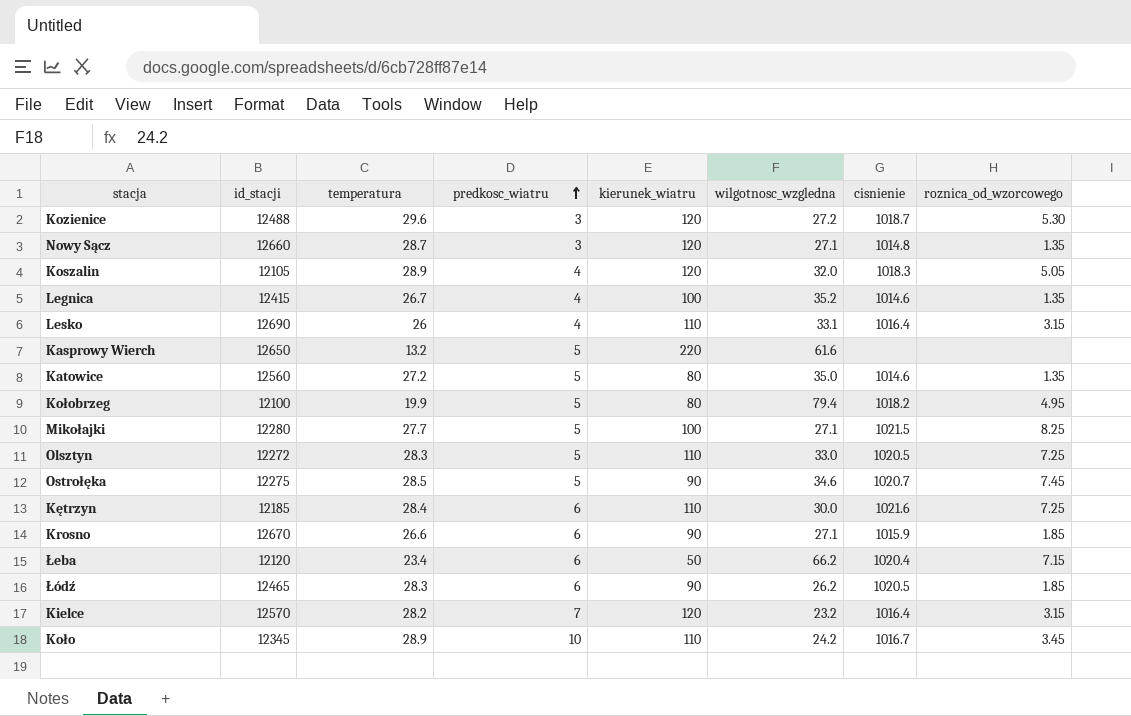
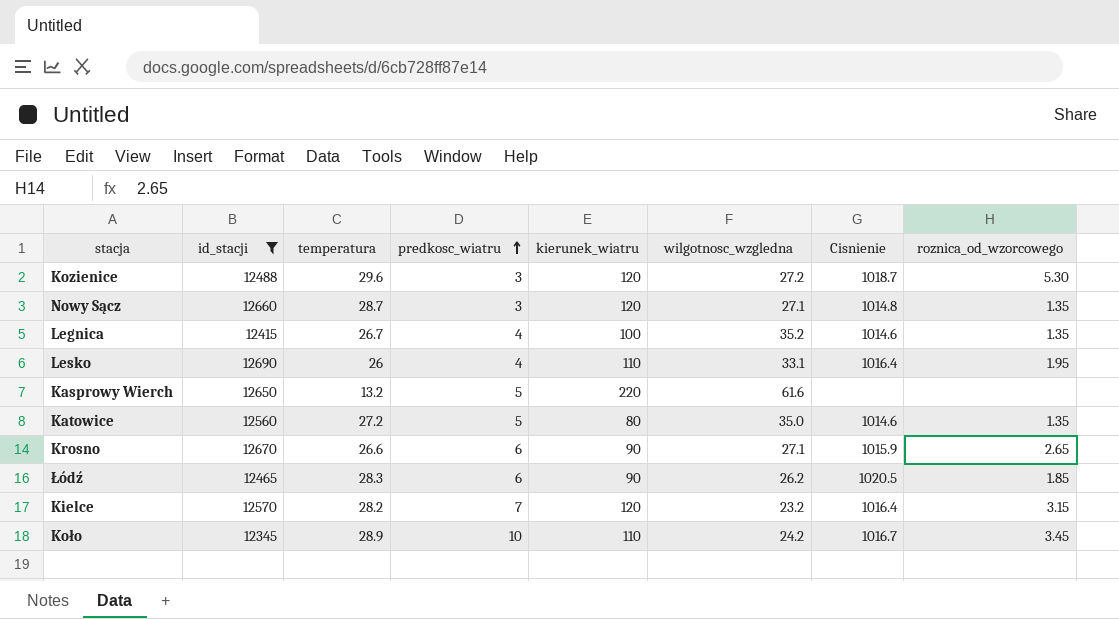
filter: none -> id_stacji >= 12345
column name: cisnienie -> Cisnienie
Lesko | roznica_od_wzorcowego: 3.15 -> 1.95
Krosno | roznica_od_wzorcowego: 1.85 -> 2.65

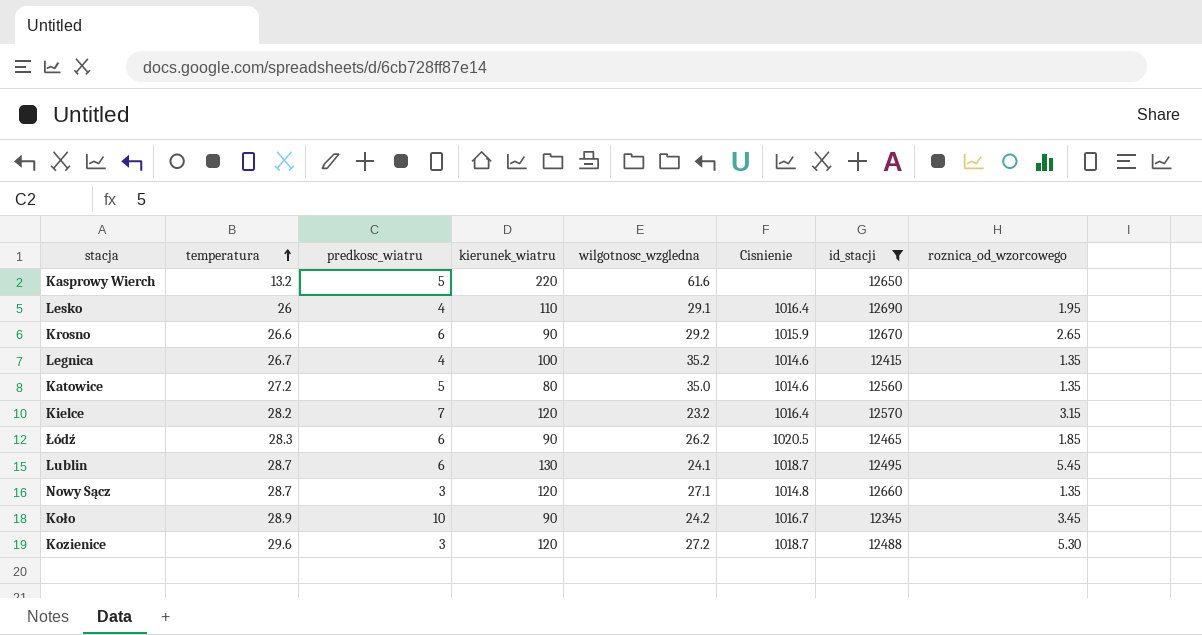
row order: predkosc_wiatru ascending -> temperatura ascending
column id_stacji | position: 2 -> 7
Lesko | wilgotnosc_wzgledna: 33.1 -> 29.1
Krosno | wilgotnosc_wzgledna: 27.1 -> 29.2
row Lublin: none -> 28.7 | 6 | 130 | 24.1 | 1018.7 | 12495 | 5.45
Koło | kierunek_wiatru: 110 -> 90

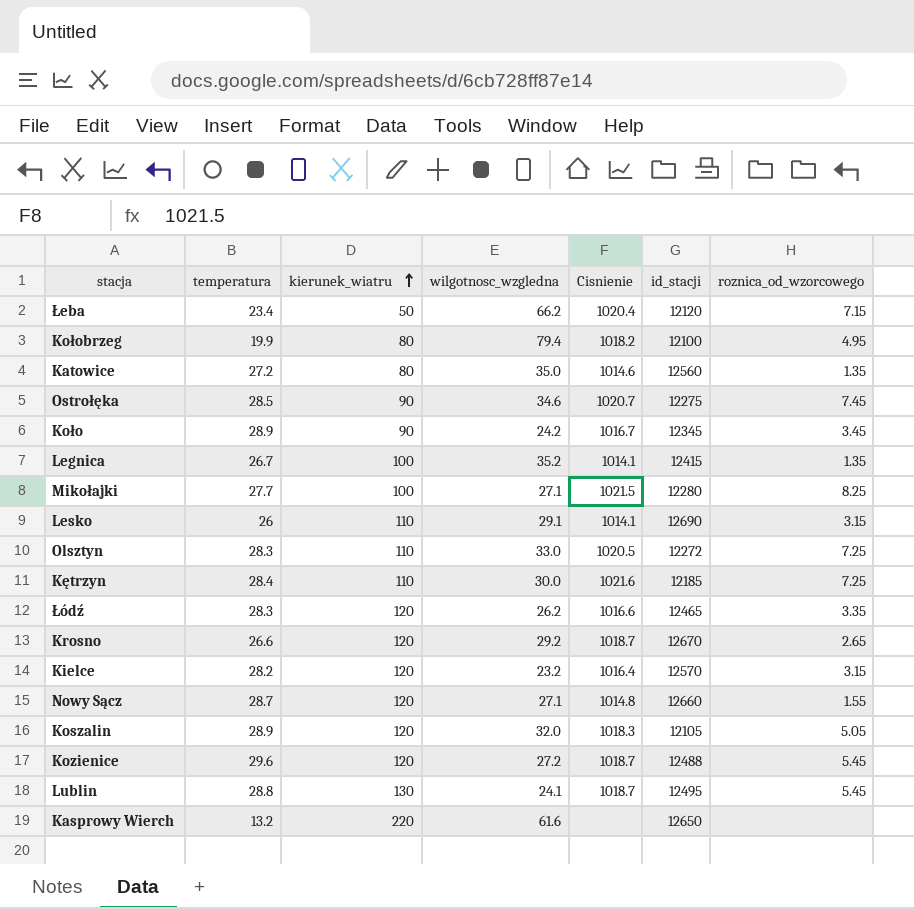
filter: id_stacji >= 12345 -> none
row order: temperatura ascending -> kierunek_wiatru ascending
column predkosc_wiatru | position: 3 -> none
Legnica | Cisnienie: 1014.6 -> 1014.1
Lesko | Cisnienie: 1016.4 -> 1014.1
Lesko | roznica_od_wzorcowego: 1.95 -> 3.15
Łódź | kierunek_wiatru: 90 -> 120
Łódź | Cisnienie: 1020.5 -> 1016.6
Łódź | roznica_od_wzorcowego: 1.85 -> 3.35
Krosno | kierunek_wiatru: 90 -> 120
Krosno | Cisnienie: 1015.9 -> 1018.7
Nowy Sącz | roznica_od_wzorcowego: 1.35 -> 1.55
Kozienice | roznica_od_wzorcowego: 5.30 -> 5.45
Lublin | temperatura: 28.7 -> 28.8

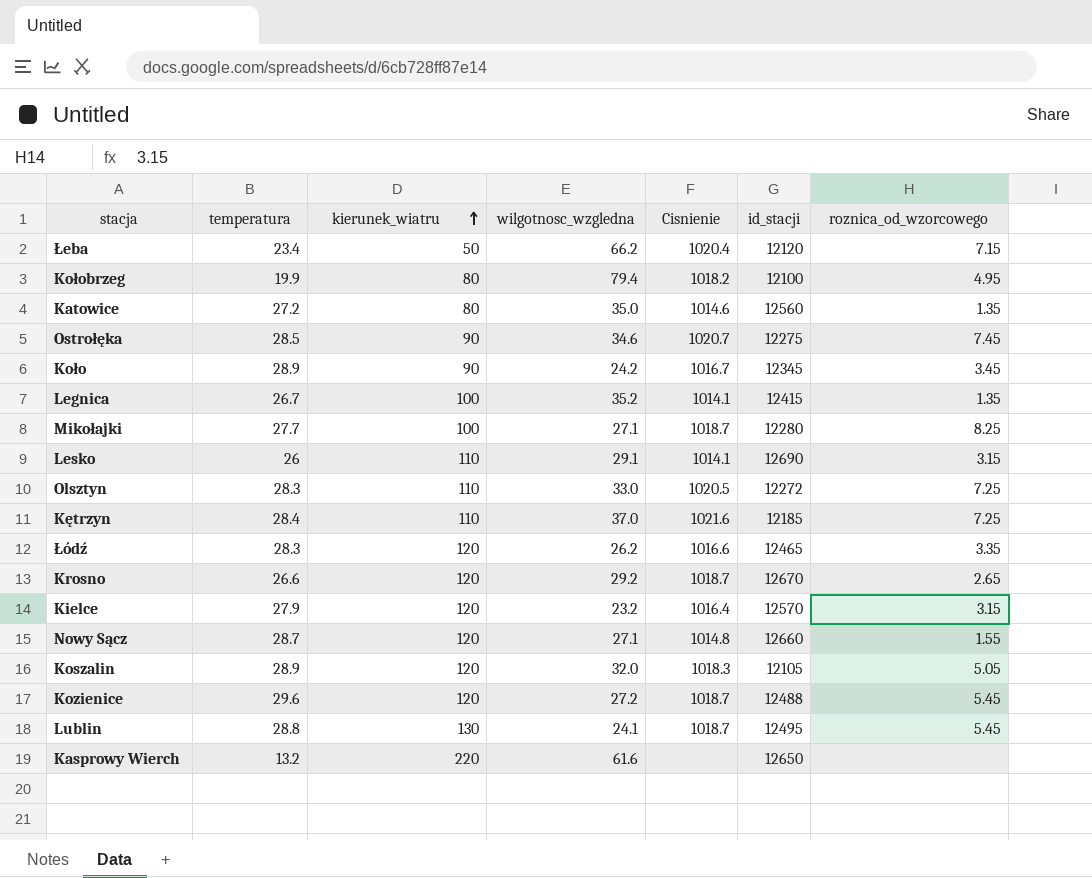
Mikołajki | Cisnienie: 1021.5 -> 1018.7
Kętrzyn | wilgotnosc_wzgledna: 30.0 -> 37.0
Kielce | temperatura: 28.2 -> 27.9

